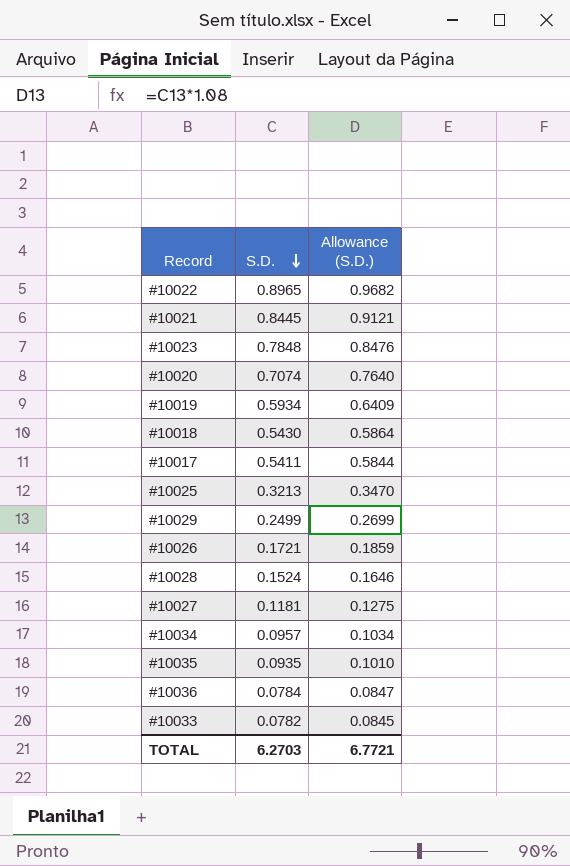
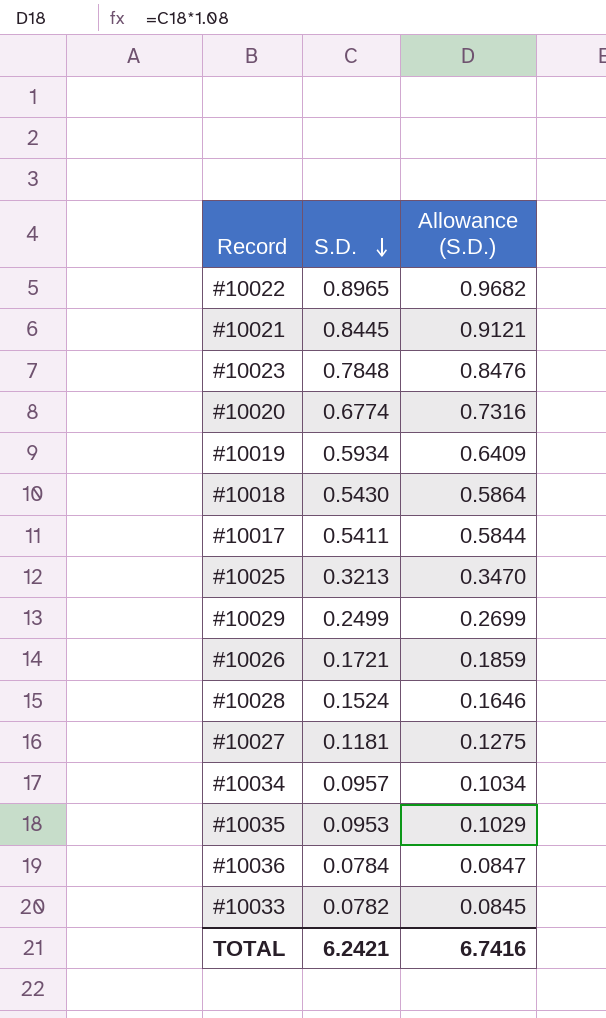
#10020 | S.D.: 0.7074 -> 0.6774
#10020 | Allowance (S.D.): 0.7640 -> 0.7316
#10035 | S.D.: 0.0935 -> 0.0953
#10035 | Allowance (S.D.): 0.1010 -> 0.1029
TOTAL | S.D.: 6.2703 -> 6.2421
TOTAL | Allowance (S.D.): 6.7721 -> 6.7416

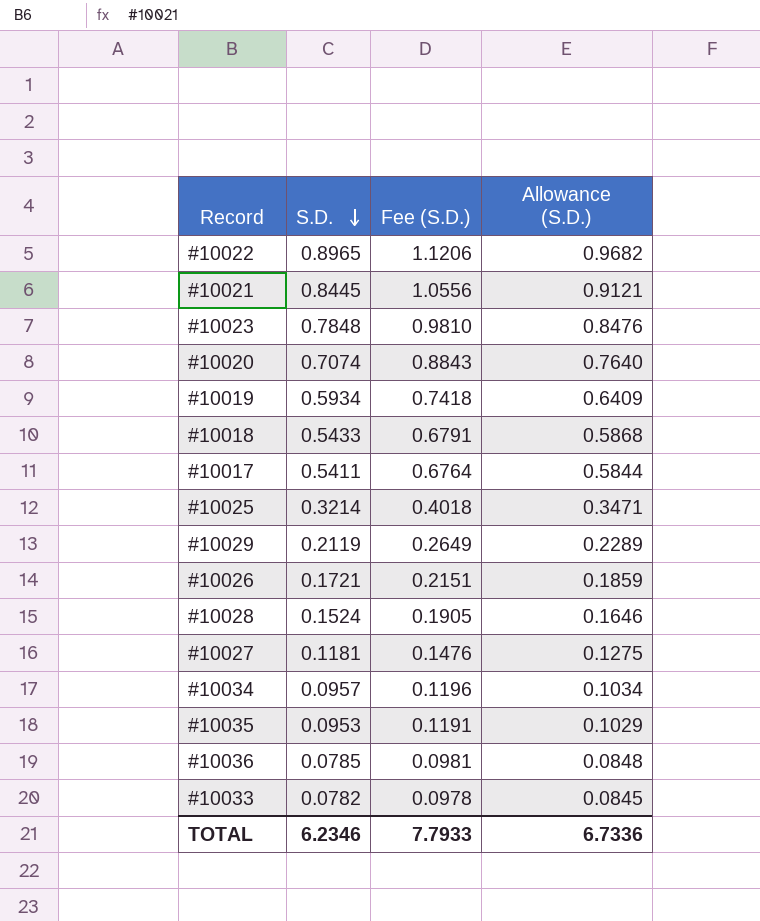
column Fee (S.D.) | formula: none -> [S.D.] * 1.25
#10020 | S.D.: 0.6774 -> 0.7074
#10020 | Allowance (S.D.): 0.7316 -> 0.7640
#10018 | S.D.: 0.5430 -> 0.5433
#10018 | Allowance (S.D.): 0.5864 -> 0.5868
#10025 | S.D.: 0.3213 -> 0.3214
#10025 | Allowance (S.D.): 0.3470 -> 0.3471
#10029 | S.D.: 0.2499 -> 0.2119
#10029 | Allowance (S.D.): 0.2699 -> 0.2289
#10036 | S.D.: 0.0784 -> 0.0785
#10036 | Allowance (S.D.): 0.0847 -> 0.0848
TOTAL | S.D.: 6.2421 -> 6.2346
TOTAL | Allowance (S.D.): 6.7416 -> 6.7336

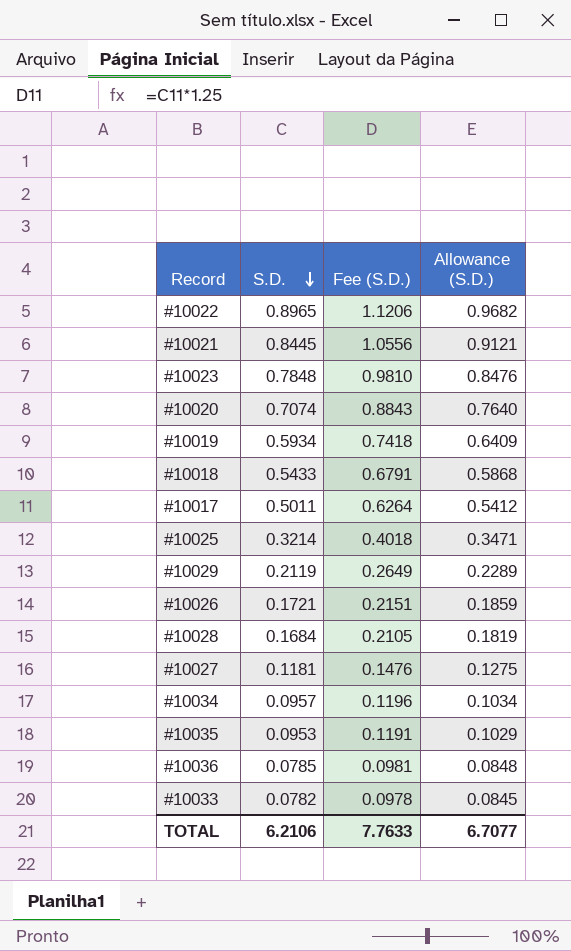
#10017 | S.D.: 0.5411 -> 0.5011
#10017 | Fee (S.D.): 0.6764 -> 0.6264
#10017 | Allowance (S.D.): 0.5844 -> 0.5412
#10028 | S.D.: 0.1524 -> 0.1684
#10028 | Fee (S.D.): 0.1905 -> 0.2105
#10028 | Allowance (S.D.): 0.1646 -> 0.1819
TOTAL | S.D.: 6.2346 -> 6.2106
TOTAL | Fee (S.D.): 7.7933 -> 7.7633
TOTAL | Allowance (S.D.): 6.7336 -> 6.7077

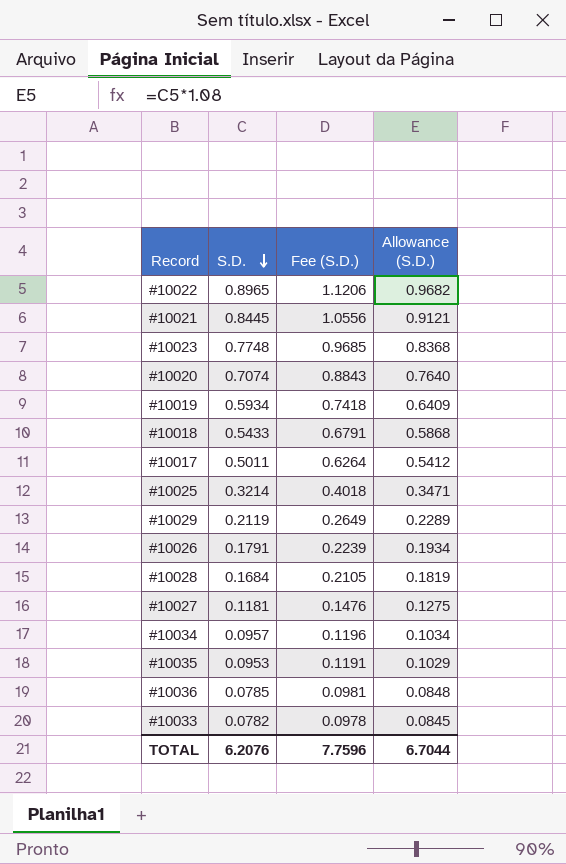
#10023 | S.D.: 0.7848 -> 0.7748
#10023 | Fee (S.D.): 0.9810 -> 0.9685
#10023 | Allowance (S.D.): 0.8476 -> 0.8368
#10026 | S.D.: 0.1721 -> 0.1791
#10026 | Fee (S.D.): 0.2151 -> 0.2239
#10026 | Allowance (S.D.): 0.1859 -> 0.1934
TOTAL | S.D.: 6.2106 -> 6.2076
TOTAL | Fee (S.D.): 7.7633 -> 7.7596
TOTAL | Allowance (S.D.): 6.7077 -> 6.7044

